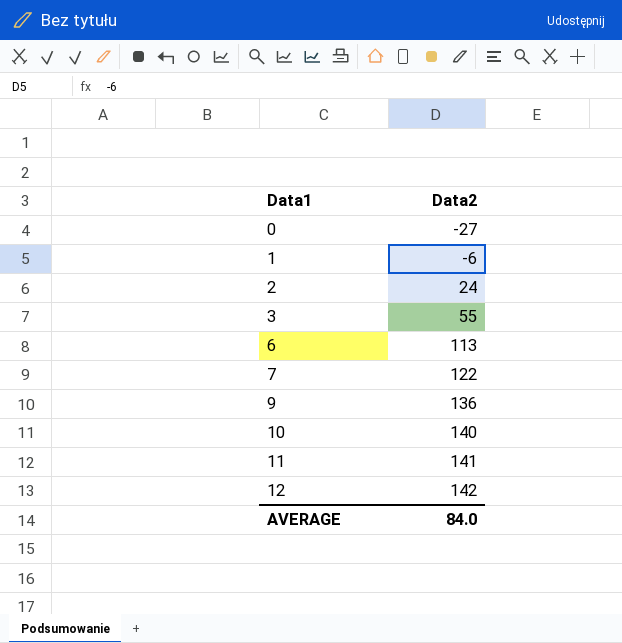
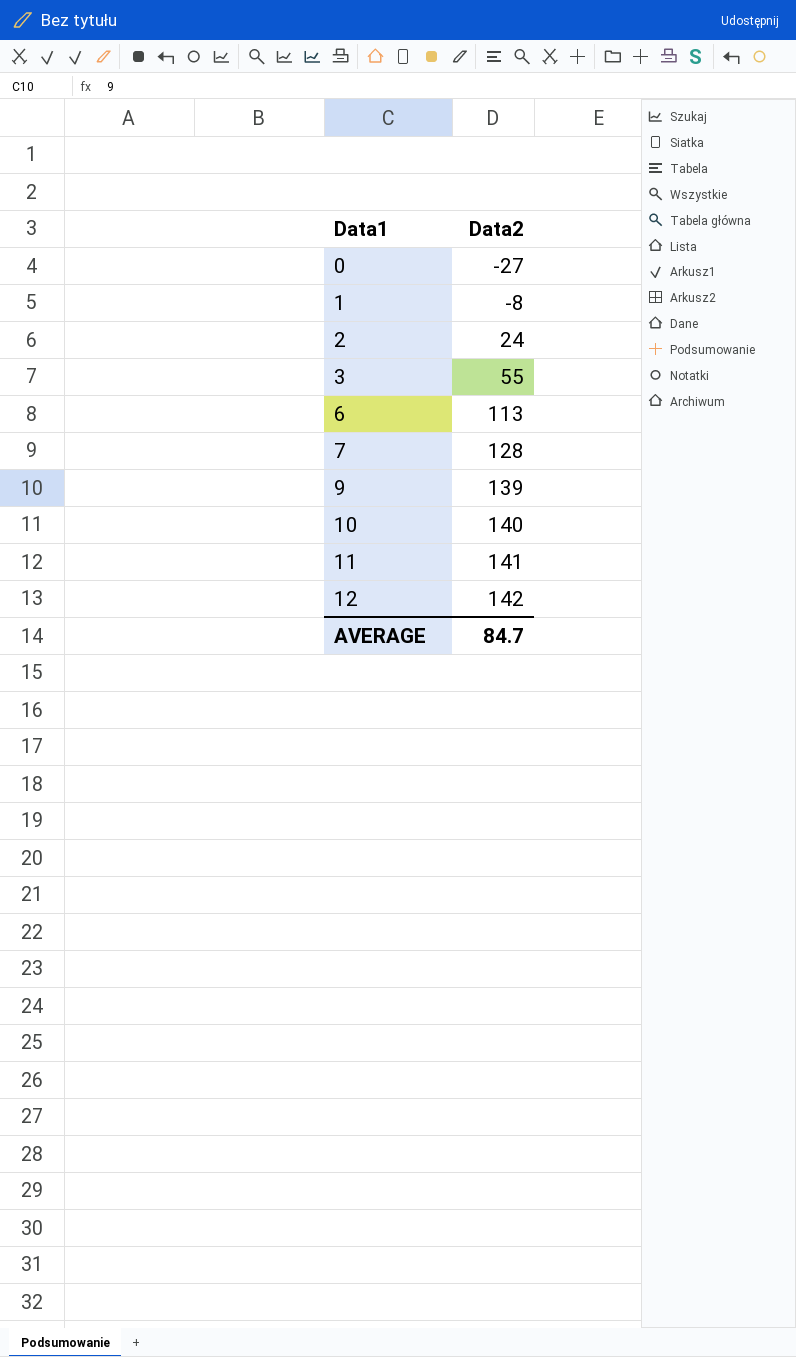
1 | Data2: -6 -> -8
7 | Data2: 122 -> 128
9 | Data2: 136 -> 139
AVERAGE | Data2: 84.0 -> 84.7

